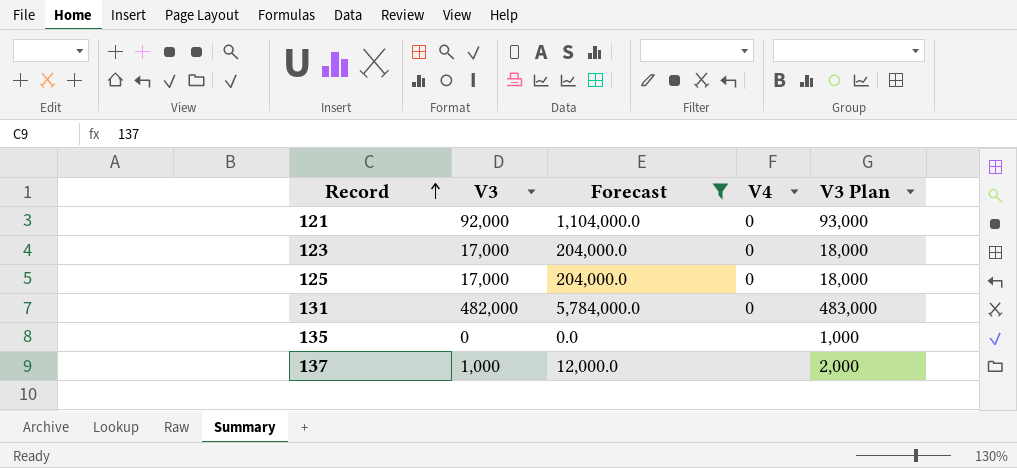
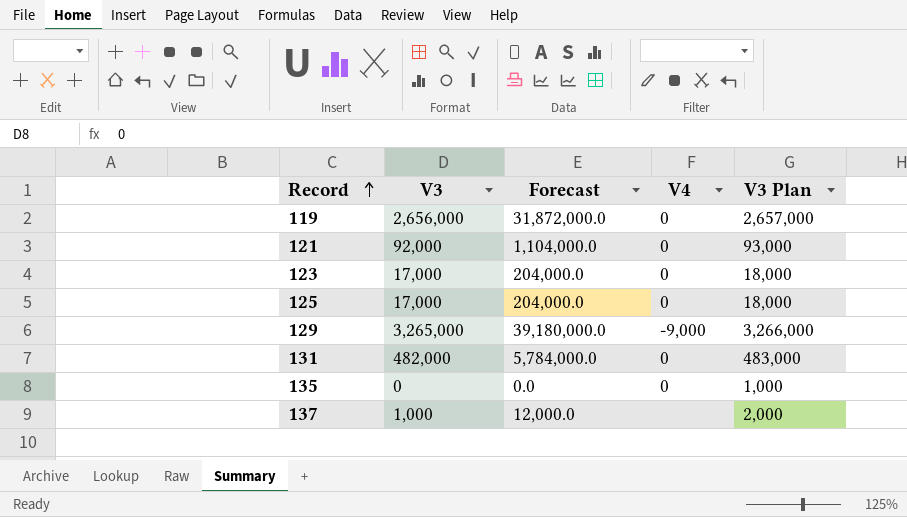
filter: Forecast <= 5,784,000.0 -> none
135 | V4: none -> 0

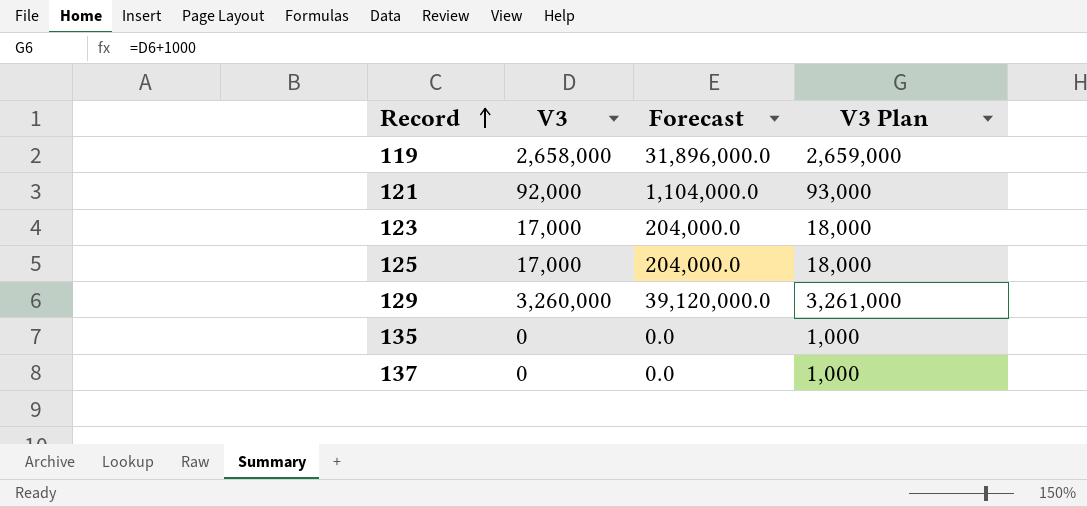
column V4 | position: 4 -> none
row 131: 482,000 | 5,784,000.0 | 0 | 483,000 -> none
119 | V3: 2,656,000 -> 2,658,000
119 | Forecast: 31,872,000.0 -> 31,896,000.0
119 | V3 Plan: 2,657,000 -> 2,659,000
129 | V3: 3,265,000 -> 3,260,000
129 | Forecast: 39,180,000.0 -> 39,120,000.0
129 | V3 Plan: 3,266,000 -> 3,261,000
137 | V3: 1,000 -> 0
137 | Forecast: 12,000.0 -> 0.0
137 | V3 Plan: 2,000 -> 1,000

